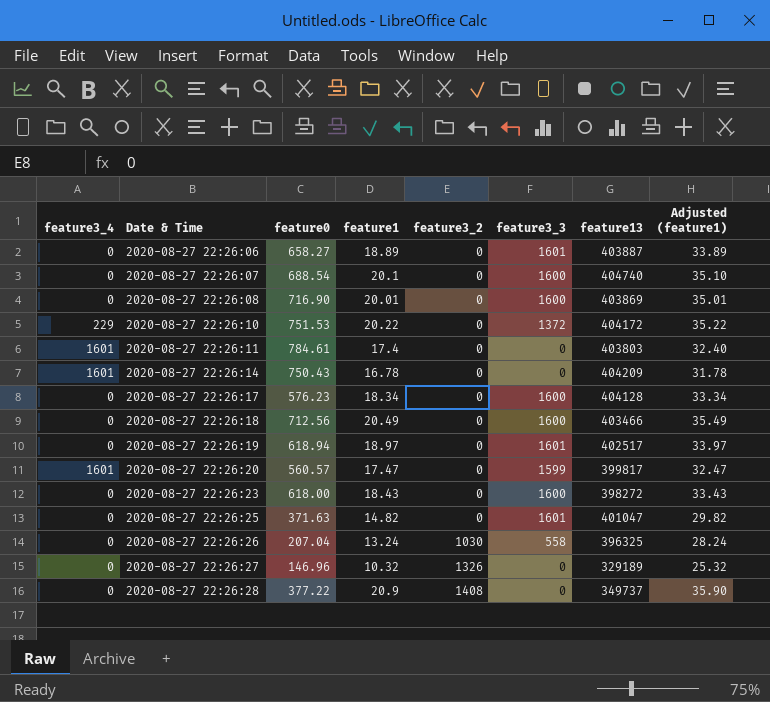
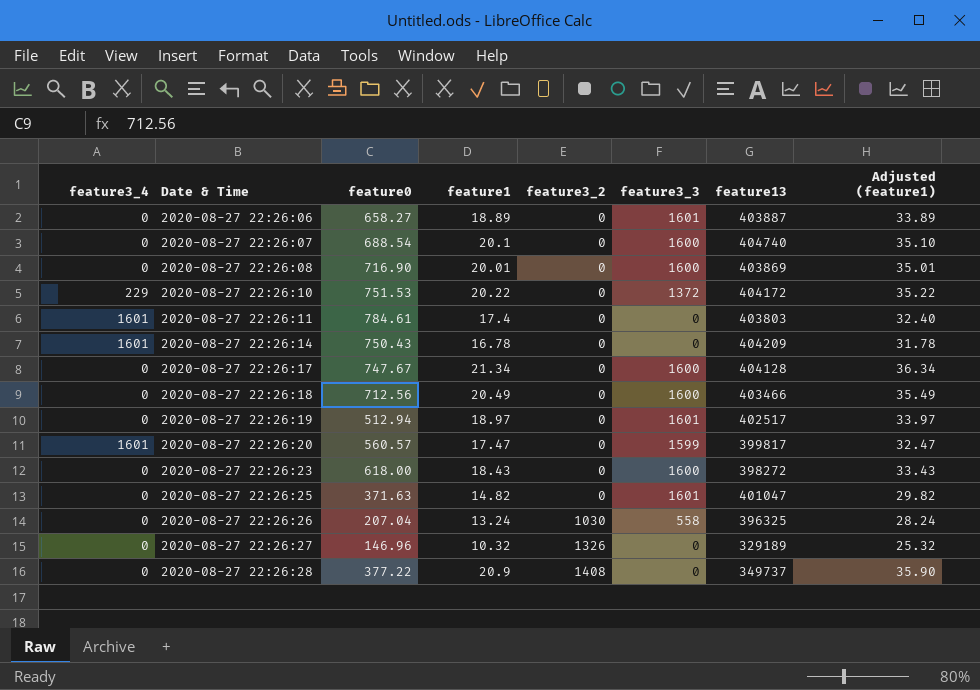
2020-08-27 22:26:17 | feature0: 576.23 -> 747.67
2020-08-27 22:26:17 | feature1: 18.34 -> 21.34
2020-08-27 22:26:17 | Adjusted (feature1): 33.34 -> 36.34
2020-08-27 22:26:19 | feature0: 618.94 -> 512.94

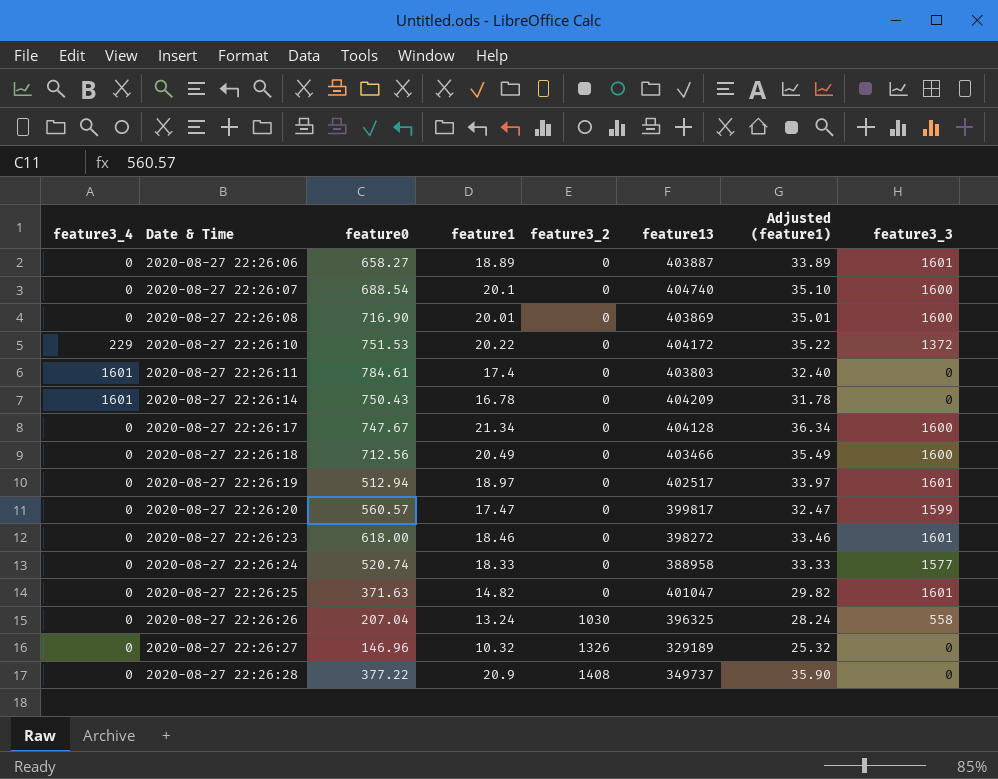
column feature3_3 | position: 6 -> 8
2020-08-27 22:26:20 | feature3_4: 1601 -> 0
2020-08-27 22:26:23 | feature1: 18.43 -> 18.46
2020-08-27 22:26:23 | Adjusted (feature1): 33.43 -> 33.46
2020-08-27 22:26:23 | feature3_3: 1600 -> 1601
row 2020-08-27 22:26:24: none -> 0 | 520.74 | 18.33 | 0 | 388958 | 33.33 | 1577

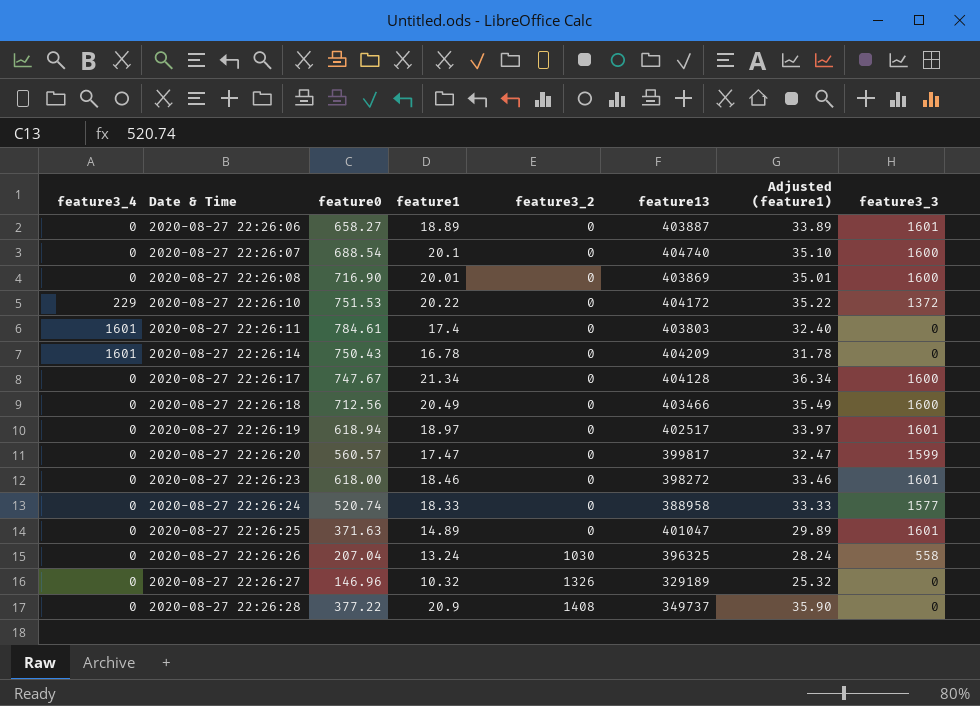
2020-08-27 22:26:19 | feature0: 512.94 -> 618.94
2020-08-27 22:26:25 | feature1: 14.82 -> 14.89
2020-08-27 22:26:25 | Adjusted (feature1): 29.82 -> 29.89

